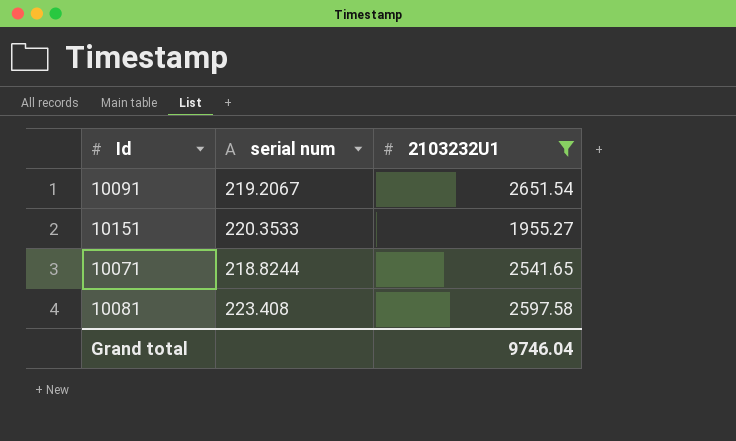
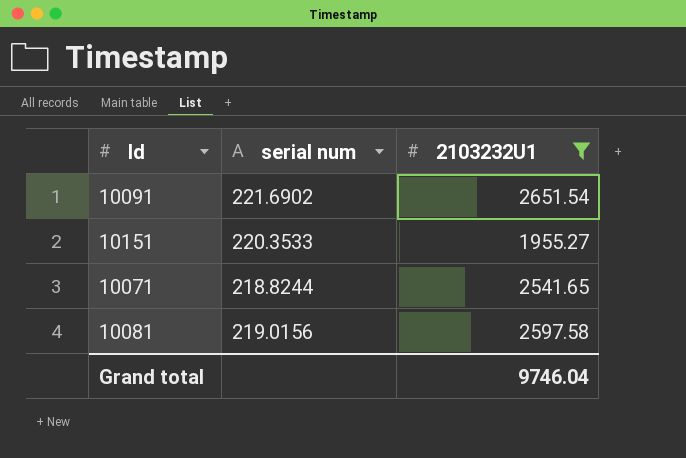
10091 | serial num: 219.2067 -> 221.6902
10081 | serial num: 223.408 -> 219.0156

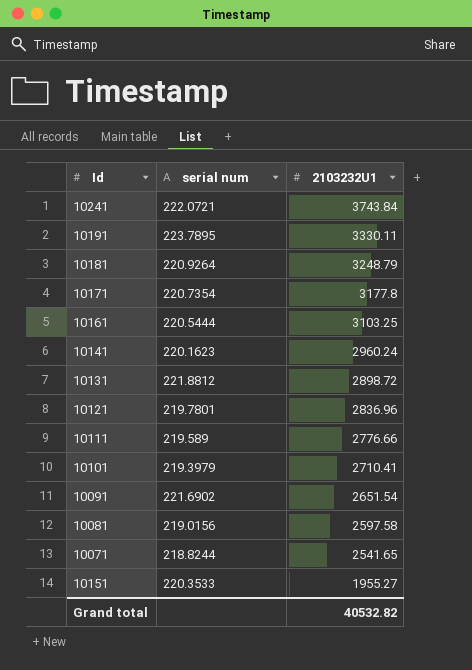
filter: 2103232U1 <= 2651.54 -> none
row order: none -> 2103232U1 descending
Grand total | 2103232U1: 9746.04 -> 40532.82

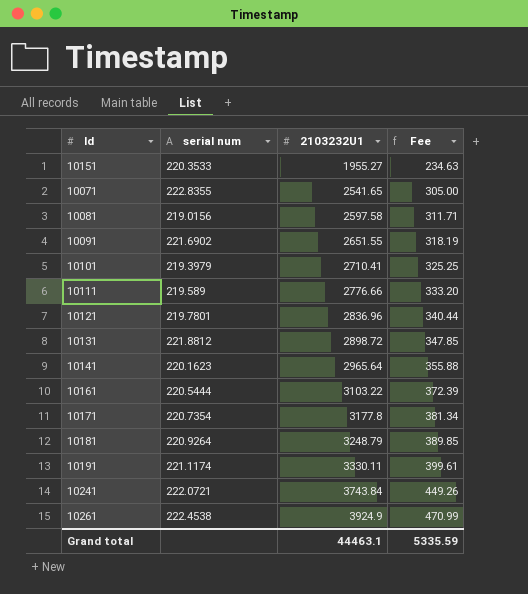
row order: 2103232U1 descending -> 2103232U1 ascending
column Fee | formula: none -> [2103232U1] * 0.12
10071 | serial num: 218.8244 -> 222.8355
10091 | 2103232U1: 2651.54 -> 2651.55
10141 | 2103232U1: 2960.24 -> 2965.64
10161 | 2103232U1: 3103.25 -> 3103.22
10191 | serial num: 223.7895 -> 221.1174
row 10261: none -> 222.4538 | 3924.9 | 470.99
Grand total | 2103232U1: 40532.82 -> 44463.1

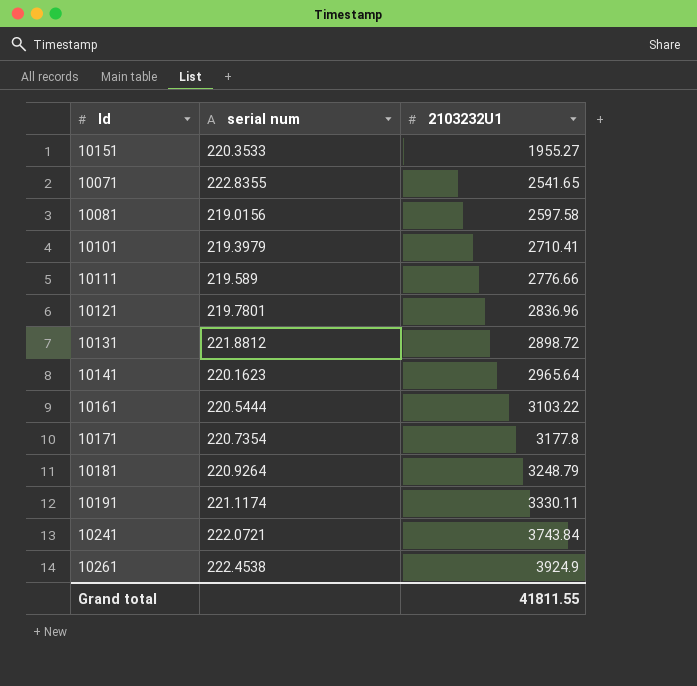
column Fee | formula: [2103232U1] * 0.12 -> none
row 10091: 221.6902 | 2651.55 | 318.19 -> none
Grand total | 2103232U1: 44463.1 -> 41811.55

